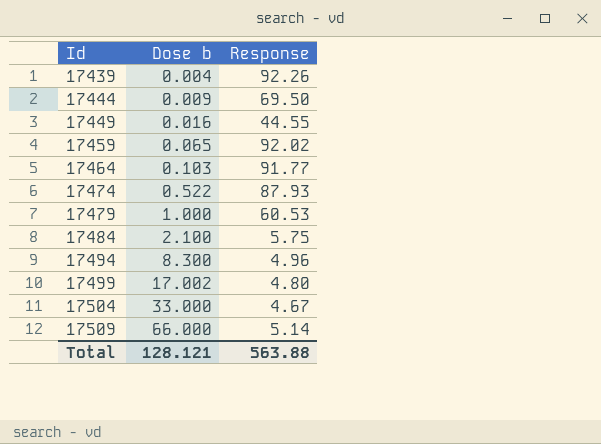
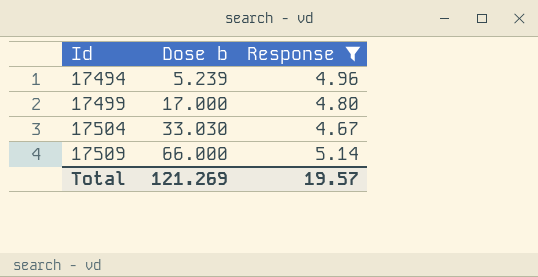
filter: none -> Response <= 5.14
17494 | Dose b: 8.300 -> 5.239
17499 | Dose b: 17.002 -> 17.000
17504 | Dose b: 33.000 -> 33.030
Total | Dose b: 128.121 -> 121.269
Total | Response: 563.88 -> 19.57

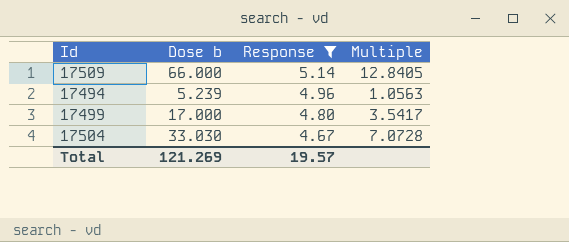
row order: Id ascending -> Response descending
column Multiple | formula: none -> [Dose b] / [Response]

